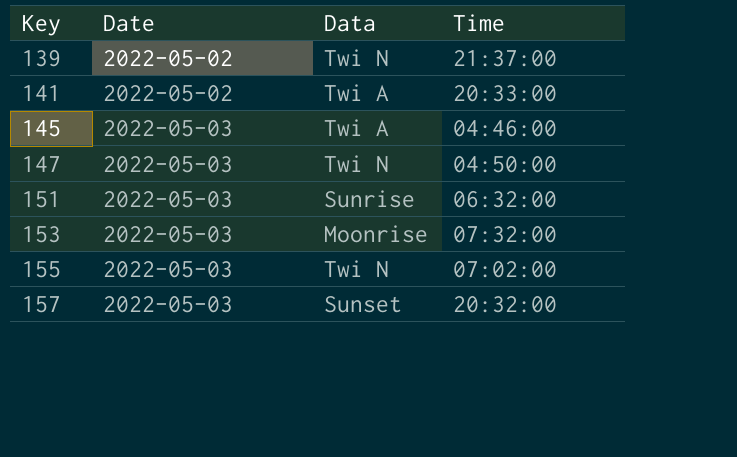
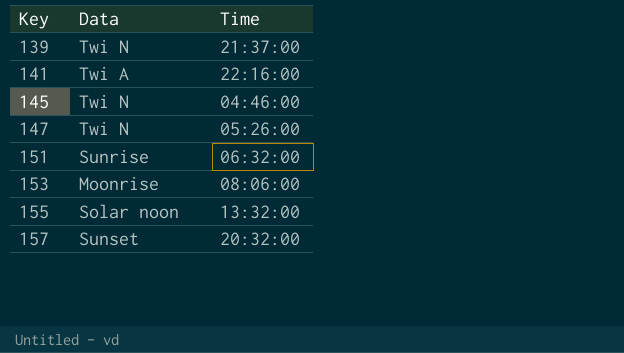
column Date | position: 2 -> none
141 | Time: 20:33:00 -> 22:16:00
145 | Data: Twi A -> Twi N
147 | Time: 04:50:00 -> 05:26:00
153 | Time: 07:32:00 -> 08:06:00
155 | Data: Twi N -> Solar noon
155 | Time: 07:02:00 -> 13:32:00

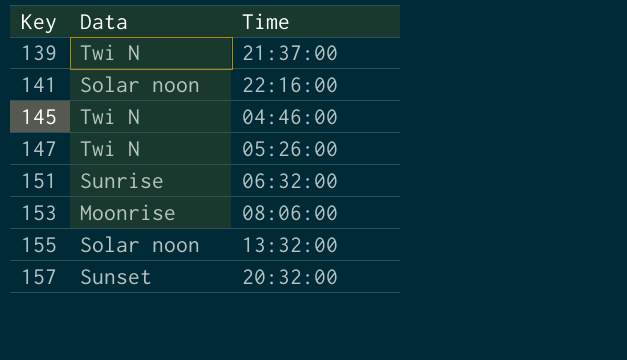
141 | Data: Twi A -> Solar noon

